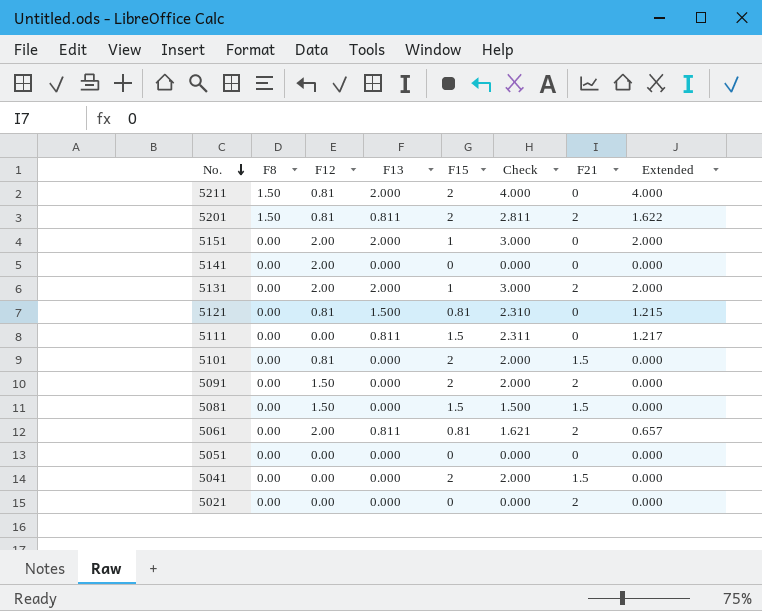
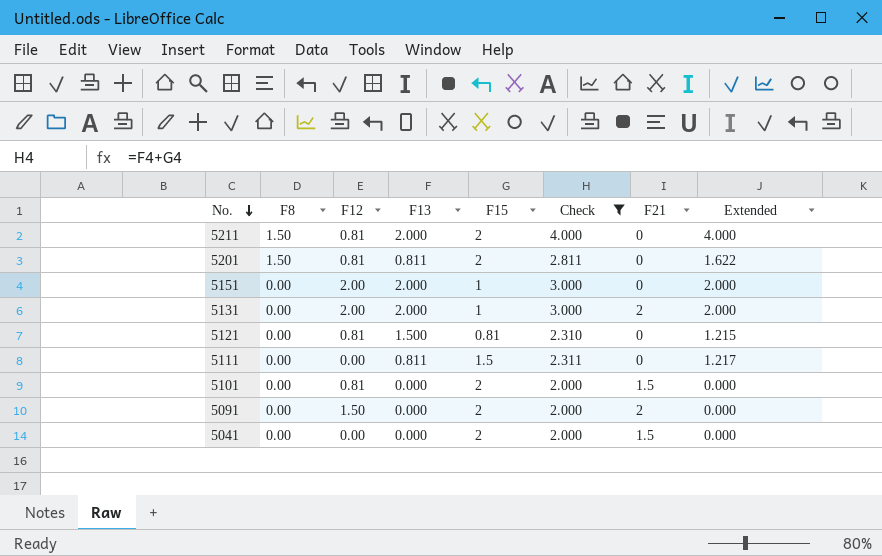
filter: none -> Check >= 2.000
5201 | F21: 2 -> 0

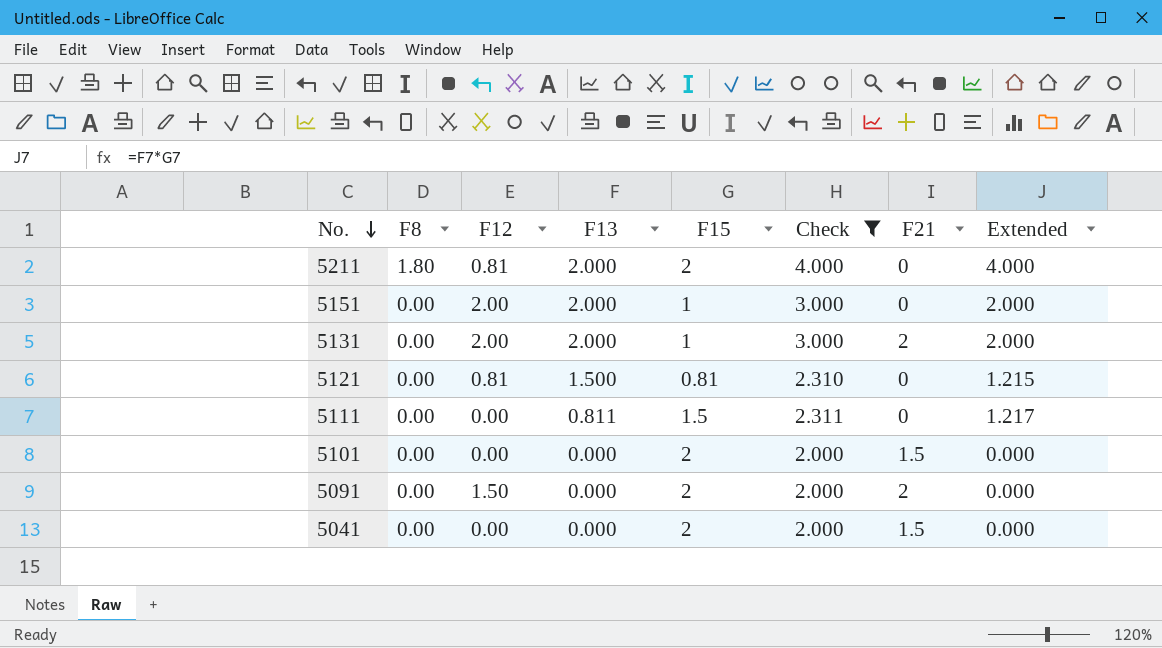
row 5201: 1.50 | 0.81 | 0.811 | 2 | 2.811 | 0 | 1.622 -> none
5211 | F8: 1.50 -> 1.80
5101 | F12: 0.81 -> 0.00

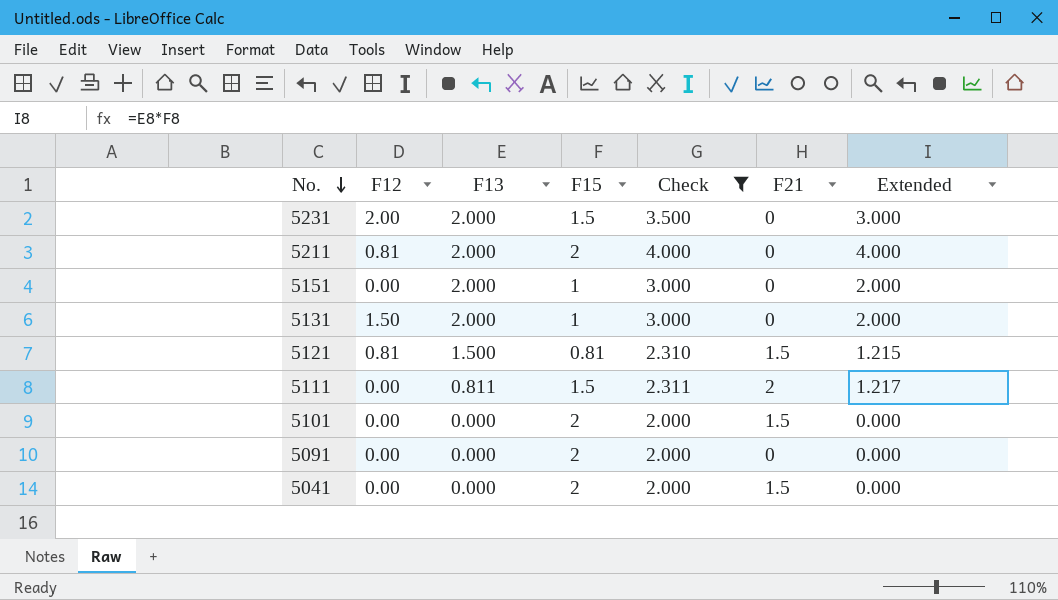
column F8 | position: 2 -> none
row 5231: none -> 2.00 | 2.000 | 1.5 | 3.500 | 0 | 3.000
5151 | F12: 2.00 -> 0.00
5131 | F12: 2.00 -> 1.50
5131 | F21: 2 -> 0
5121 | F21: 0 -> 1.5
5111 | F21: 0 -> 2
5091 | F12: 1.50 -> 0.00
5091 | F21: 2 -> 0

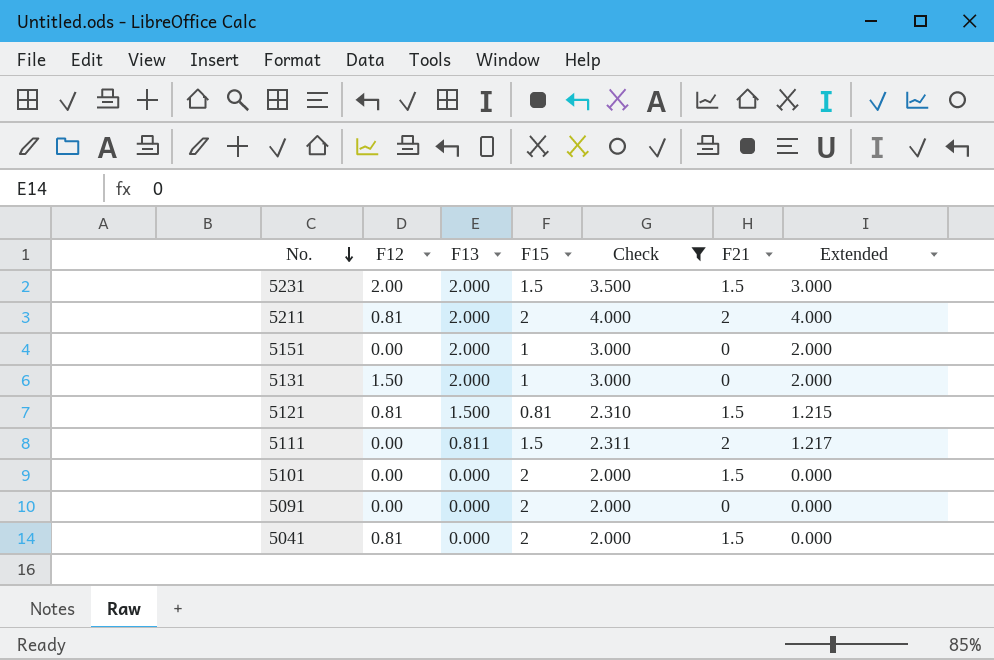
5231 | F21: 0 -> 1.5
5211 | F21: 0 -> 2
5041 | F12: 0.00 -> 0.81

